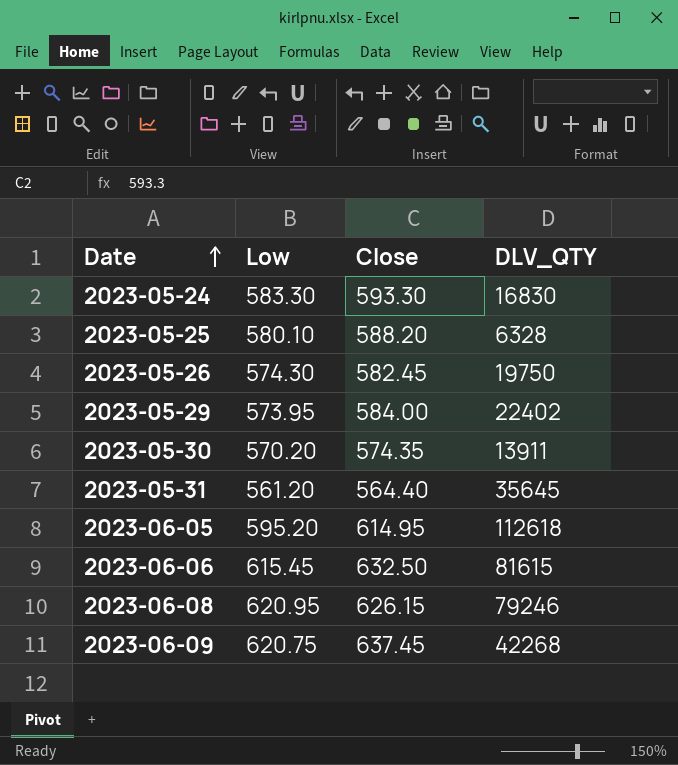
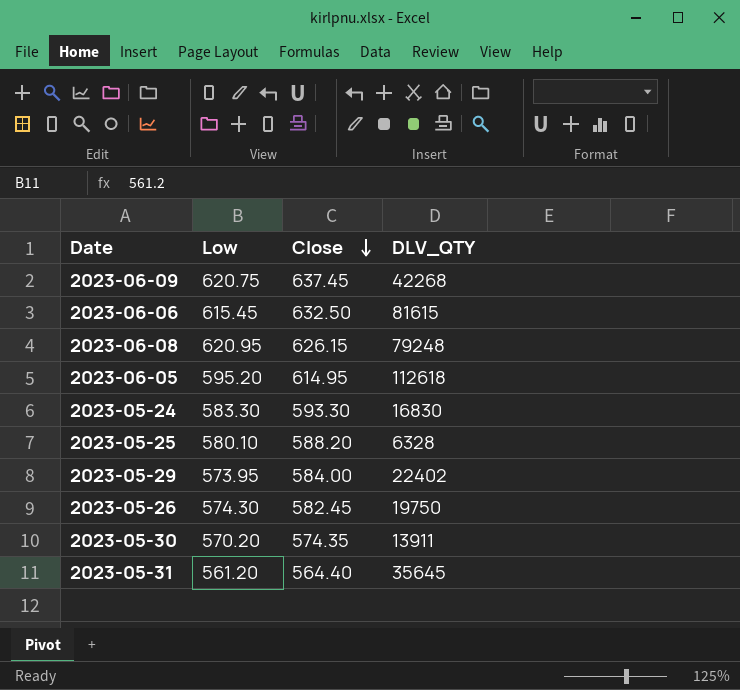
row order: Date ascending -> Close descending
2023-06-08 | DLV_QTY: 79246 -> 79248

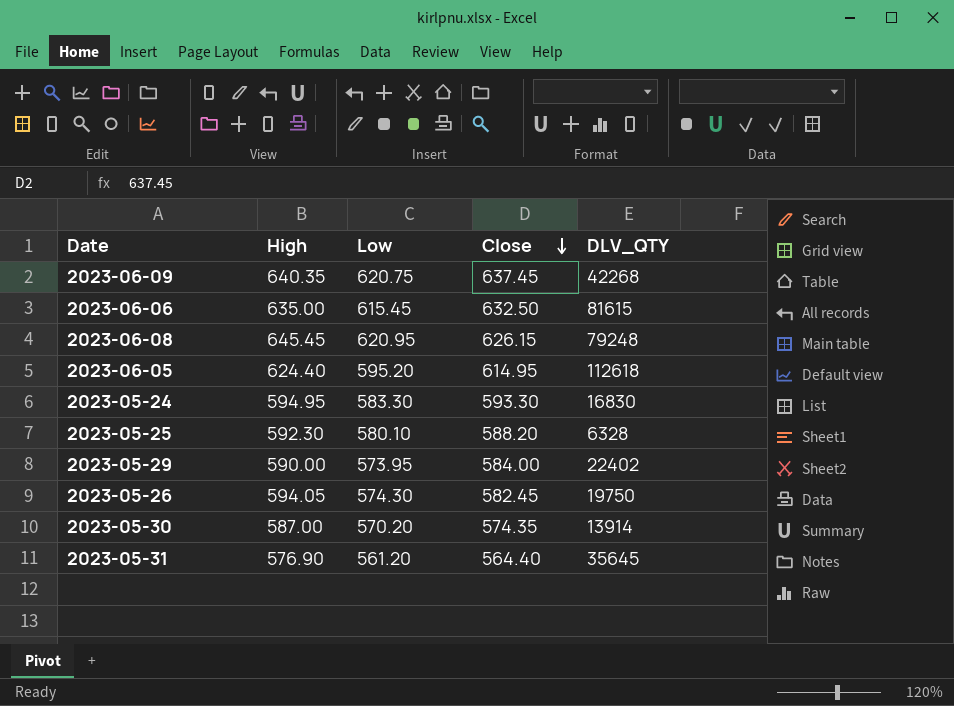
column High | position: none -> 2
2023-05-30 | DLV_QTY: 13911 -> 13914

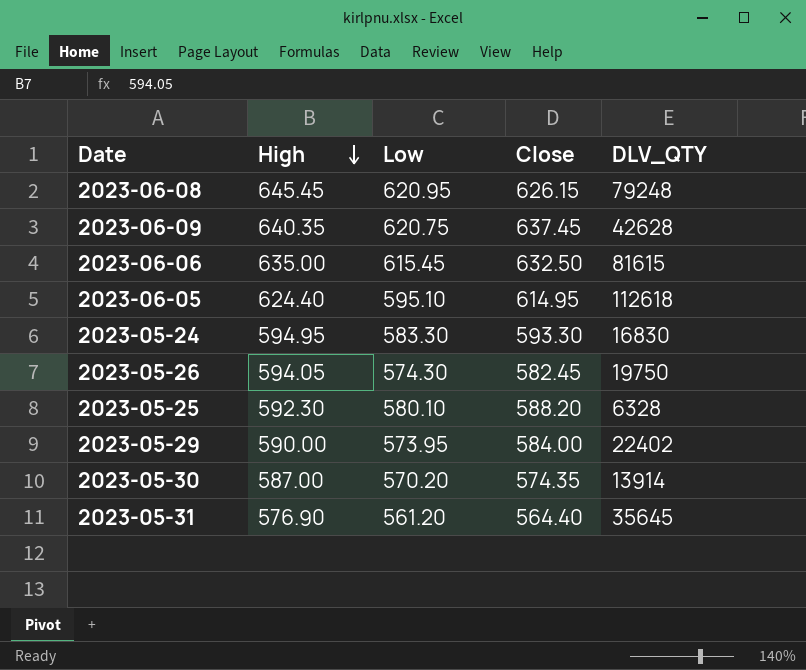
row order: Close descending -> High descending
2023-06-09 | DLV_QTY: 42268 -> 42628
2023-06-05 | Low: 595.20 -> 595.10

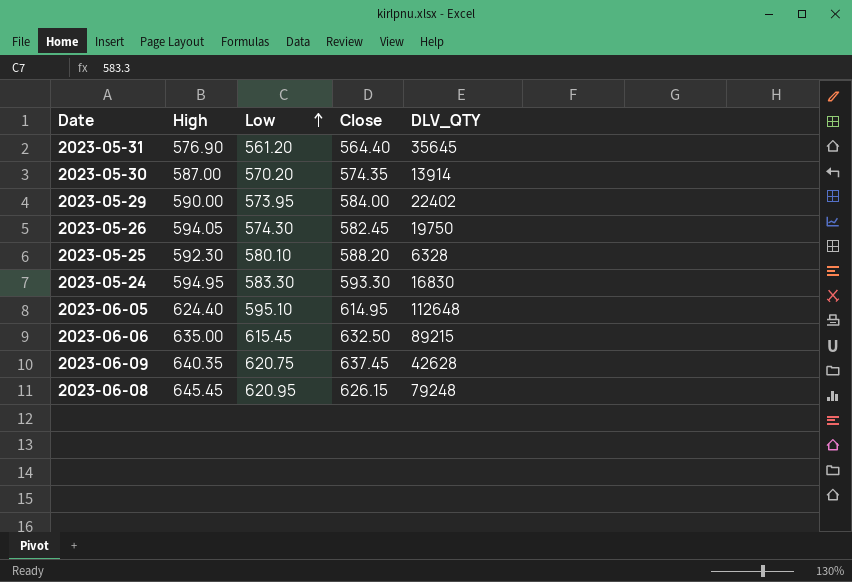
row order: High descending -> Low ascending
2023-06-05 | DLV_QTY: 112618 -> 112648
2023-06-06 | DLV_QTY: 81615 -> 89215

